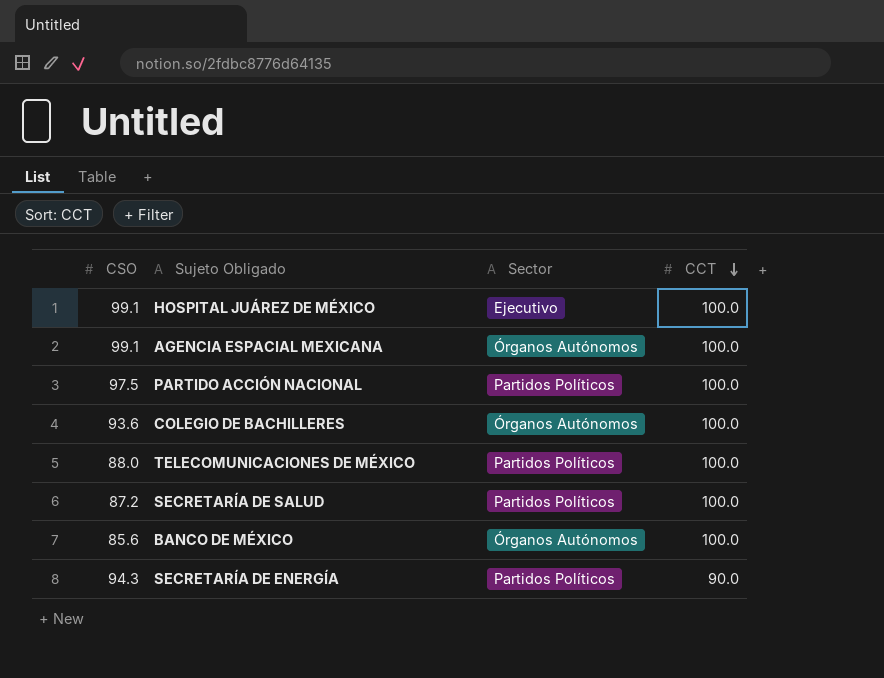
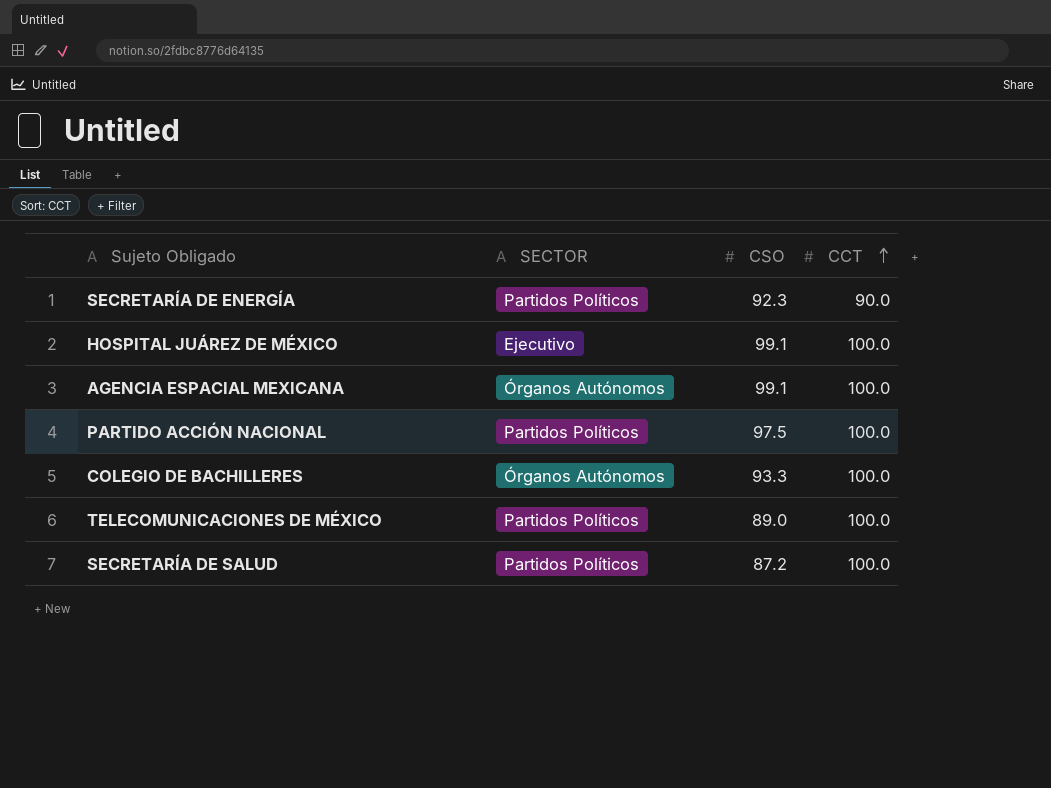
row order: CCT descending -> CCT ascending
column name: Sector -> SECTOR
column CSO | position: 1 -> 3
row BANCO DE MÉXICO: 85.6 | Órganos Autónomos | 100.0 -> none
SECRETARÍA DE ENERGÍA | CSO: 94.3 -> 92.3
COLEGIO DE BACHILLERES | CSO: 93.6 -> 93.3
TELECOMUNICACIONES DE MÉXICO | CSO: 88.0 -> 89.0

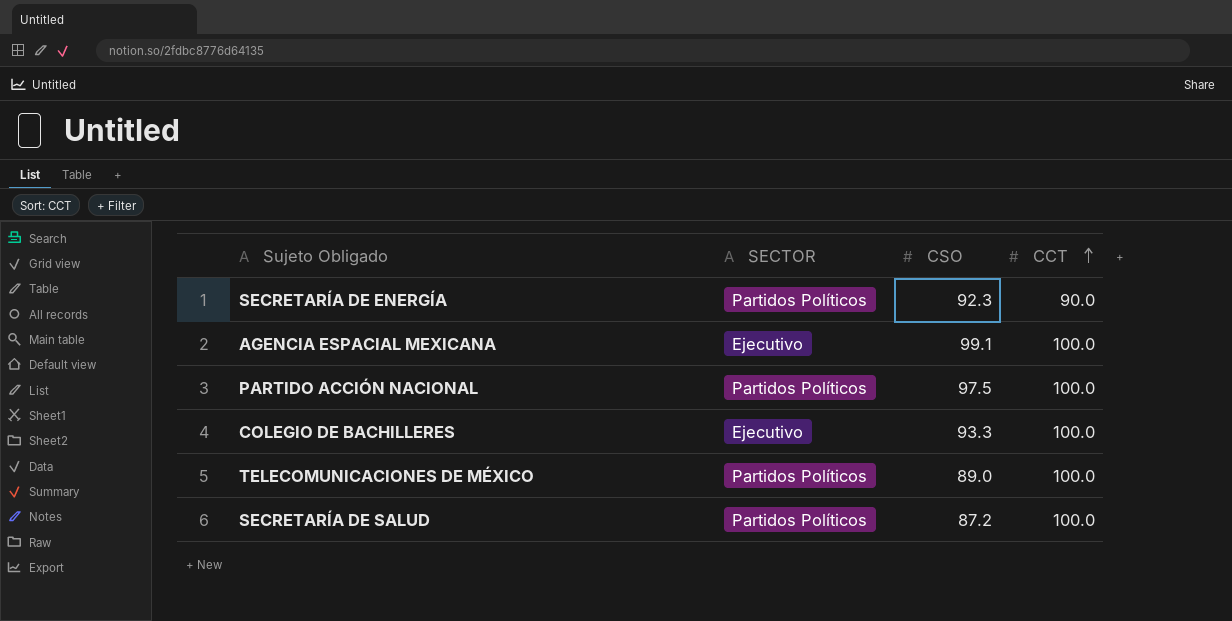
row HOSPITAL JUÁREZ DE MÉXICO: Ejecutivo | 99.1 | 100.0 -> none
AGENCIA ESPACIAL MEXICANA | SECTOR: Órganos Autónomos -> Ejecutivo
COLEGIO DE BACHILLERES | SECTOR: Órganos Autónomos -> Ejecutivo

